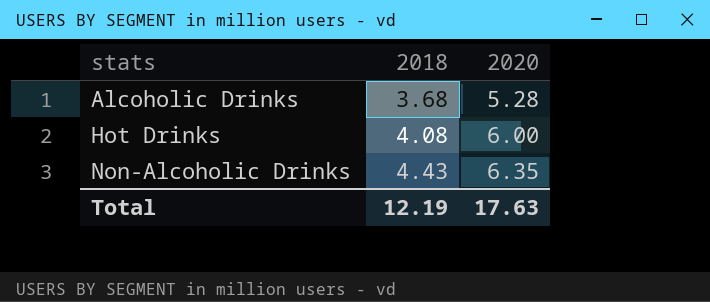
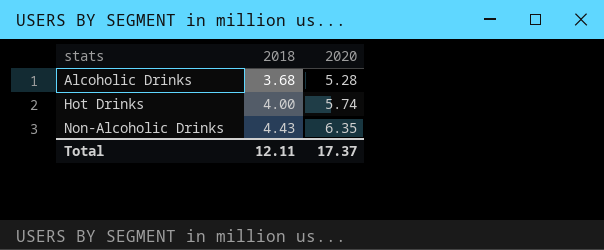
Hot Drinks | 2018: 4.08 -> 4.00
Hot Drinks | 2020: 6.00 -> 5.74
Total | 2018: 12.19 -> 12.11
Total | 2020: 17.63 -> 17.37

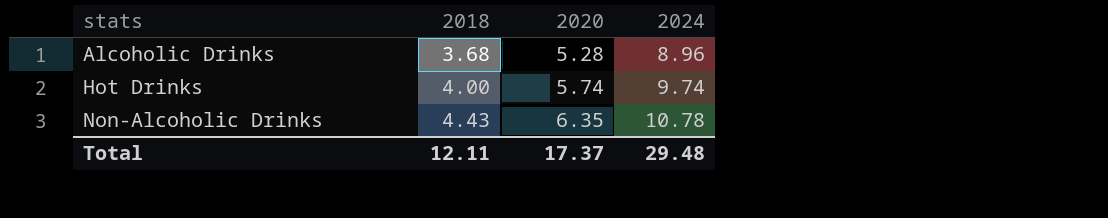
column 2024 | formula: none -> [2018] + [2020]

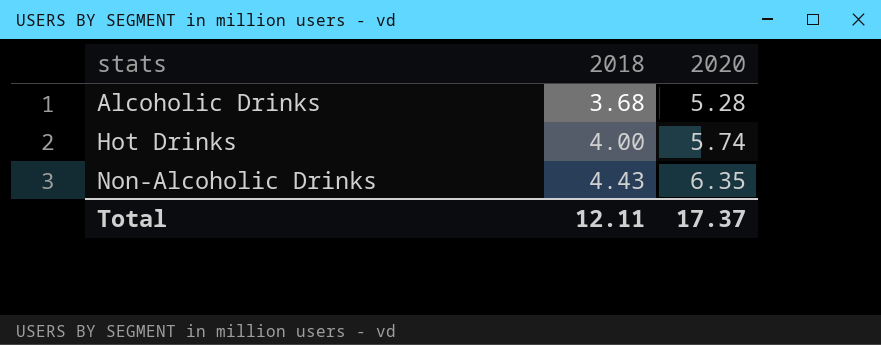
column 2024 | formula: [2018] + [2020] -> none

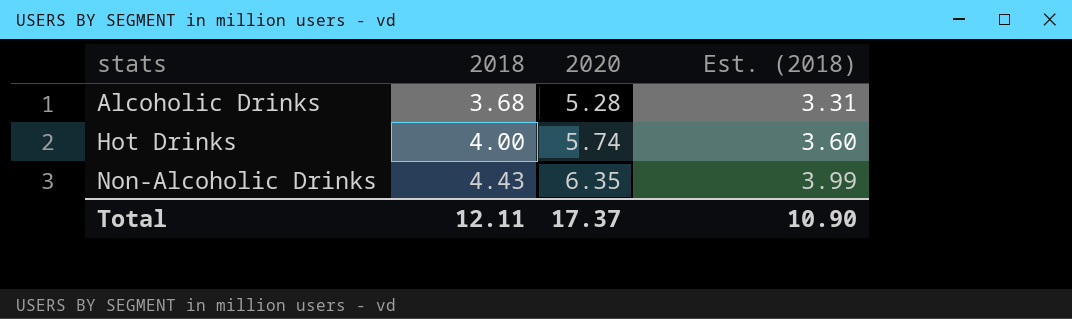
column Est. (2018) | formula: none -> [2018] * 0.9

